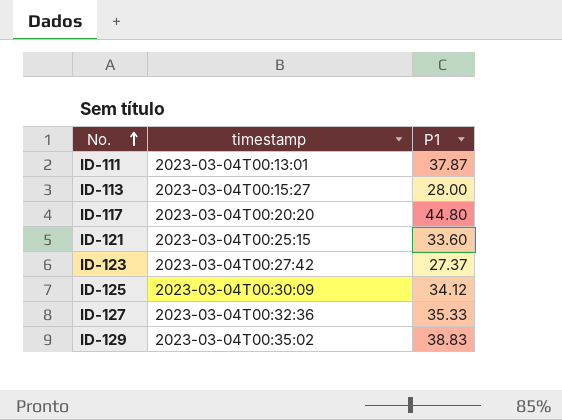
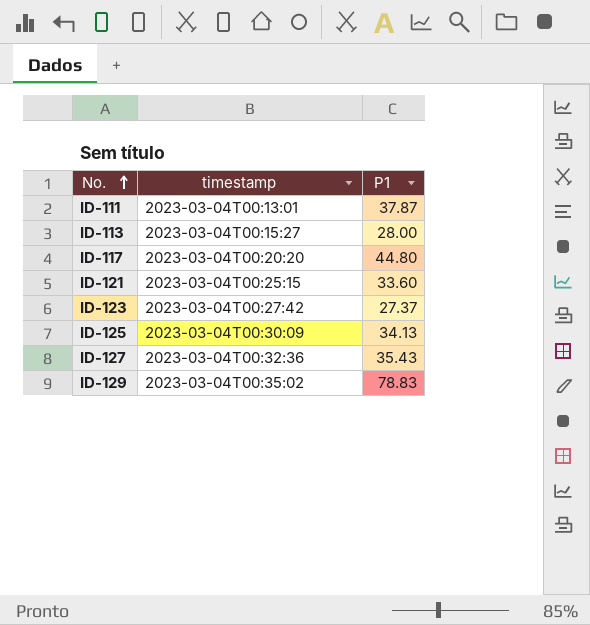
ID-125 | P1: 34.12 -> 34.13
ID-127 | P1: 35.33 -> 35.43
ID-129 | P1: 38.83 -> 78.83

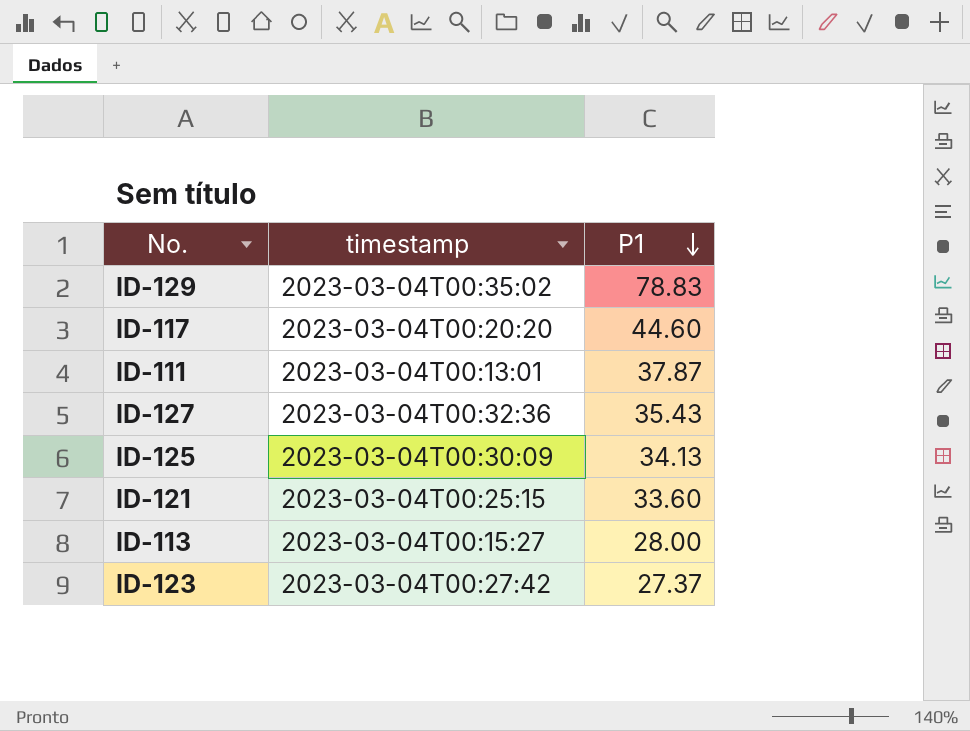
row order: No. ascending -> P1 descending
ID-117 | P1: 44.80 -> 44.60

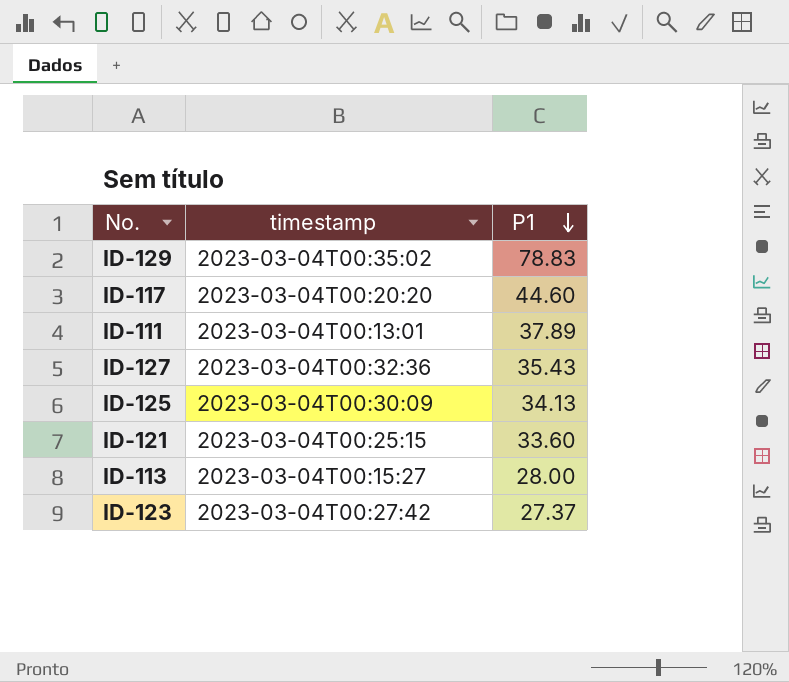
ID-111 | P1: 37.87 -> 37.89

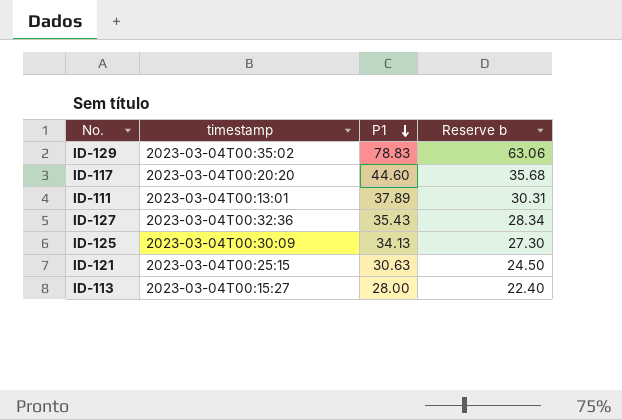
column Reserve b | formula: none -> [P1] * 0.8
row ID-123: 2023-03-04T00:27:42 | 27.37 -> none
ID-121 | P1: 33.60 -> 30.63

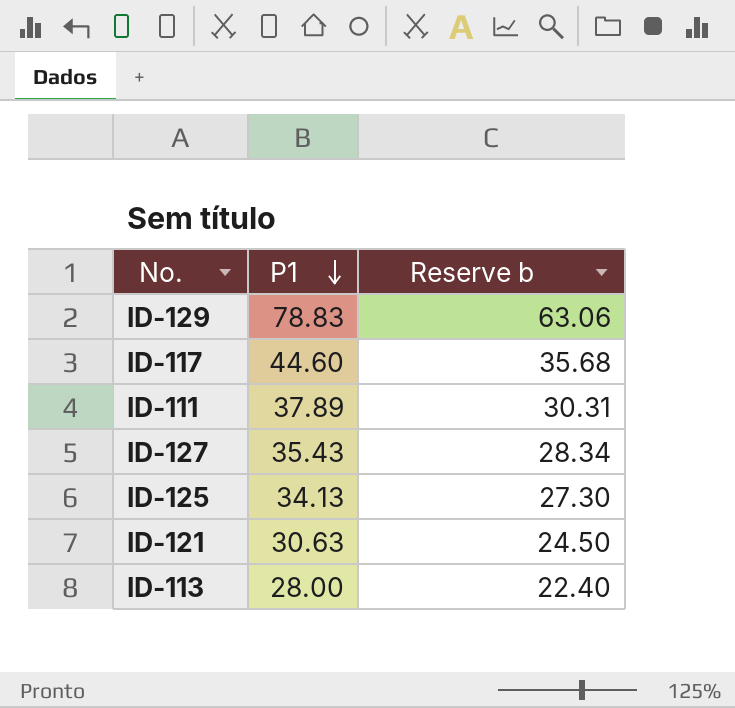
column timestamp | position: 2 -> none

